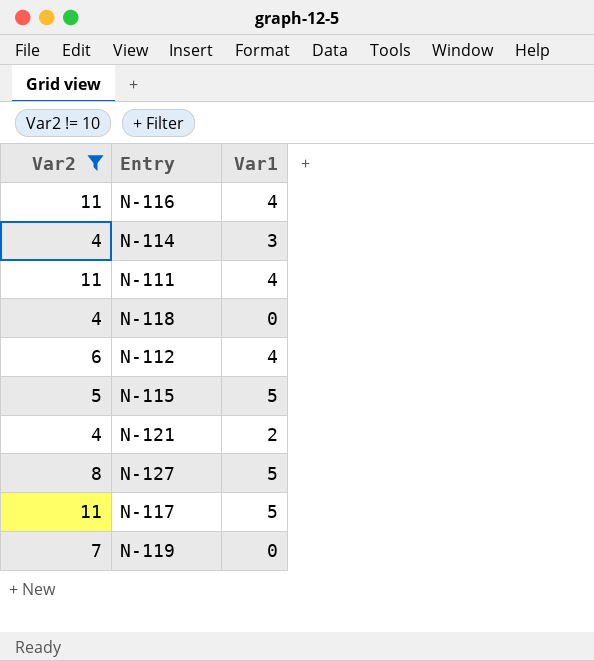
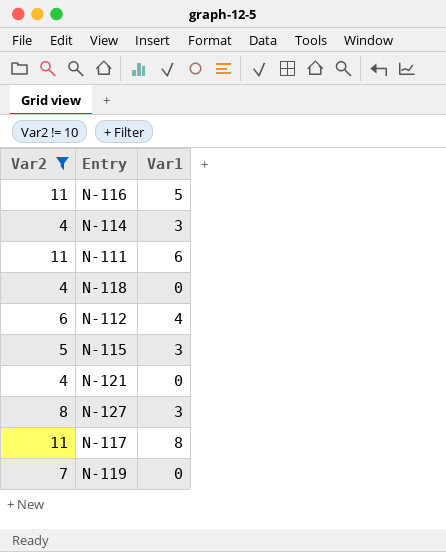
N-116 | Var1: 4 -> 5
N-111 | Var1: 4 -> 6
N-115 | Var1: 5 -> 3
N-121 | Var1: 2 -> 0
N-127 | Var1: 5 -> 3
N-117 | Var1: 5 -> 8

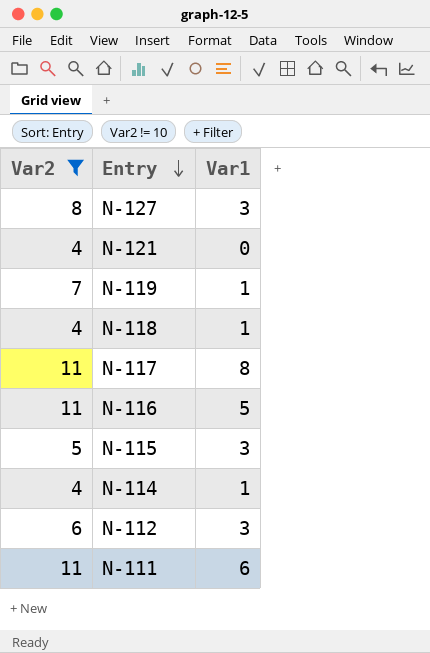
row order: none -> Entry descending
N-119 | Var1: 0 -> 1
N-118 | Var1: 0 -> 1
N-114 | Var1: 3 -> 1
N-112 | Var1: 4 -> 3

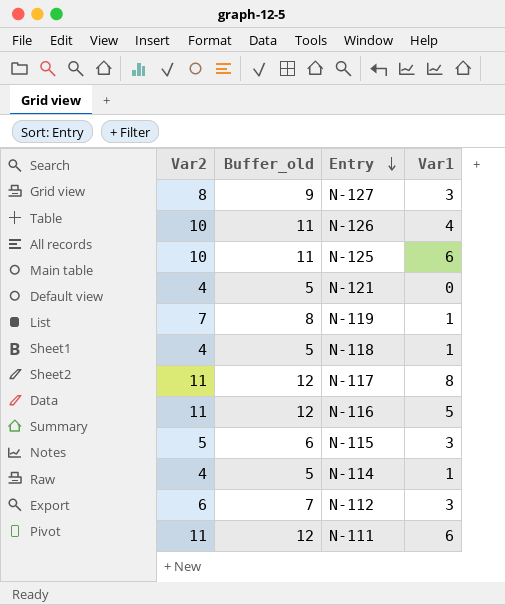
filter: Var2 != 10 -> none
column Buffer_old | formula: none -> [Var2] + 1

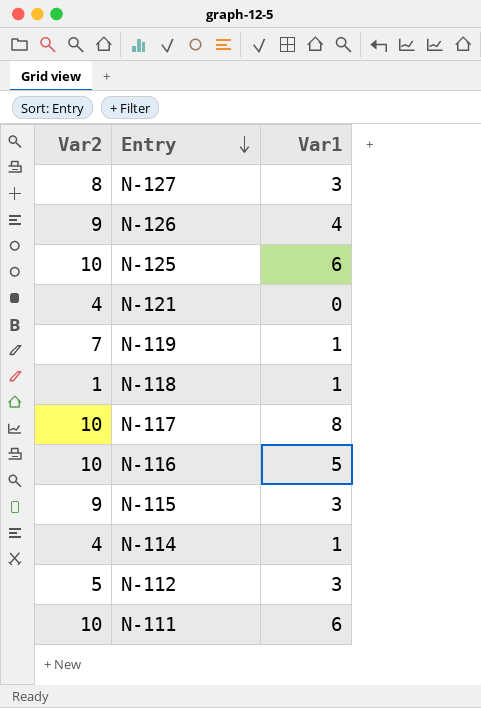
column Buffer_old | formula: [Var2] + 1 -> none
N-126 | Var2: 10 -> 9
N-118 | Var2: 4 -> 1
N-117 | Var2: 11 -> 10
N-116 | Var2: 11 -> 10
N-115 | Var2: 5 -> 9
N-112 | Var2: 6 -> 5
N-111 | Var2: 11 -> 10

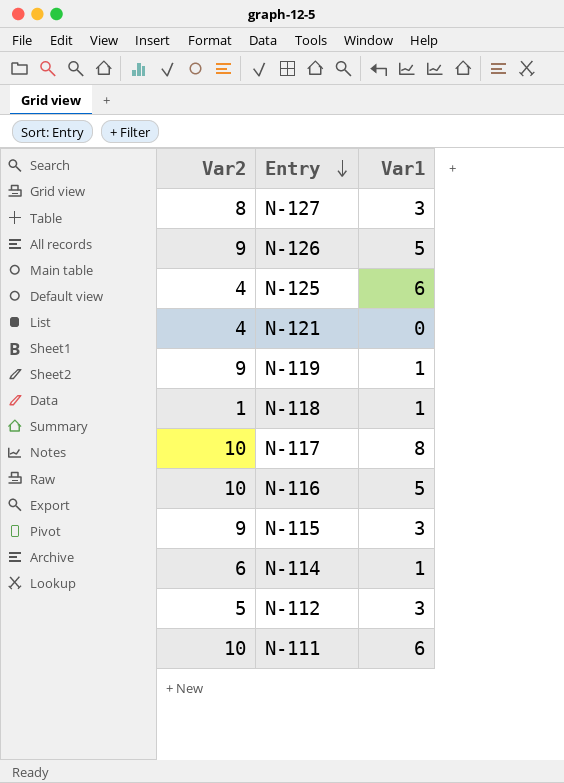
N-126 | Var1: 4 -> 5
N-125 | Var2: 10 -> 4
N-119 | Var2: 7 -> 9
N-114 | Var2: 4 -> 6

